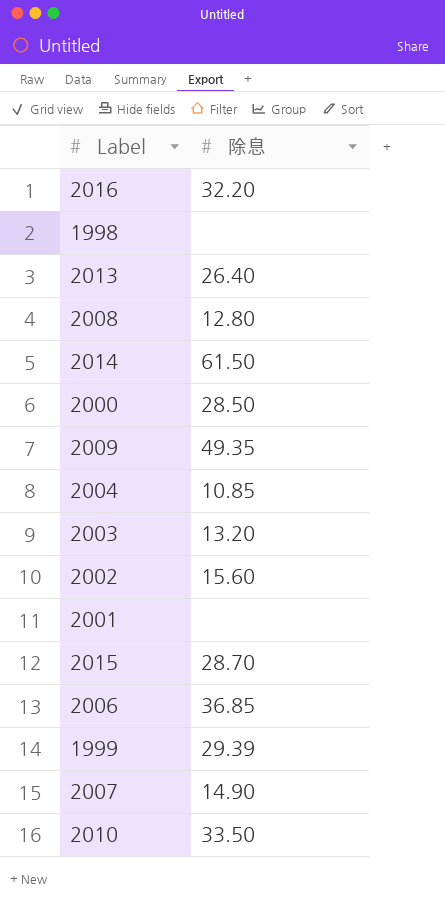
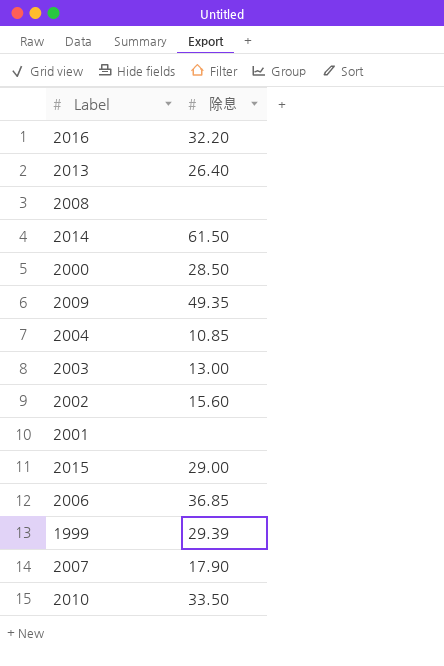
row 1998: none -> none
2008 | 除息: 12.80 -> none
2003 | 除息: 13.20 -> 13.00
2015 | 除息: 28.70 -> 29.00
2007 | 除息: 14.90 -> 17.90

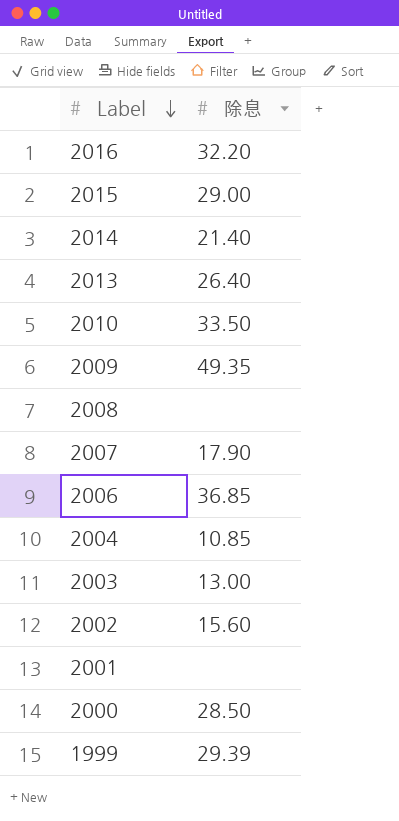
row order: none -> Label descending
2014 | 除息: 61.50 -> 21.40

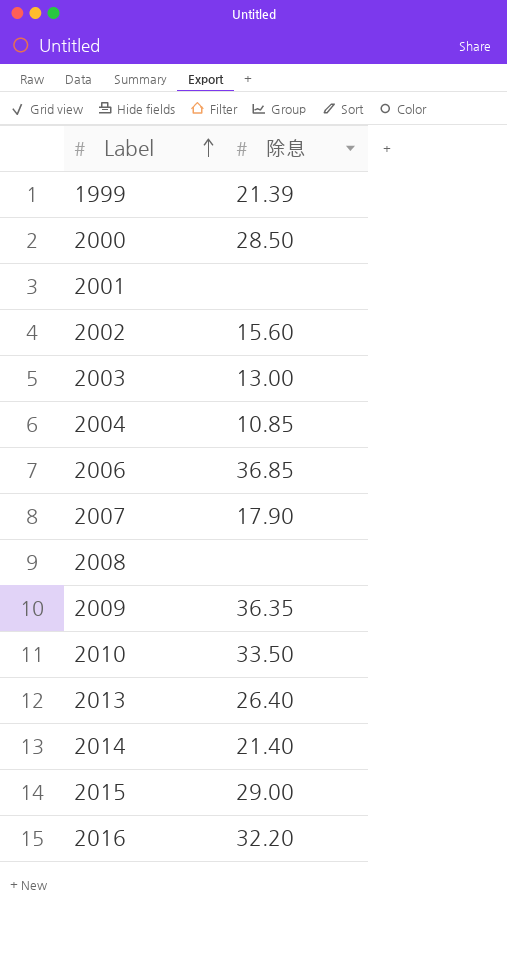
row order: Label descending -> Label ascending
1999 | 除息: 29.39 -> 21.39
2009 | 除息: 49.35 -> 36.35

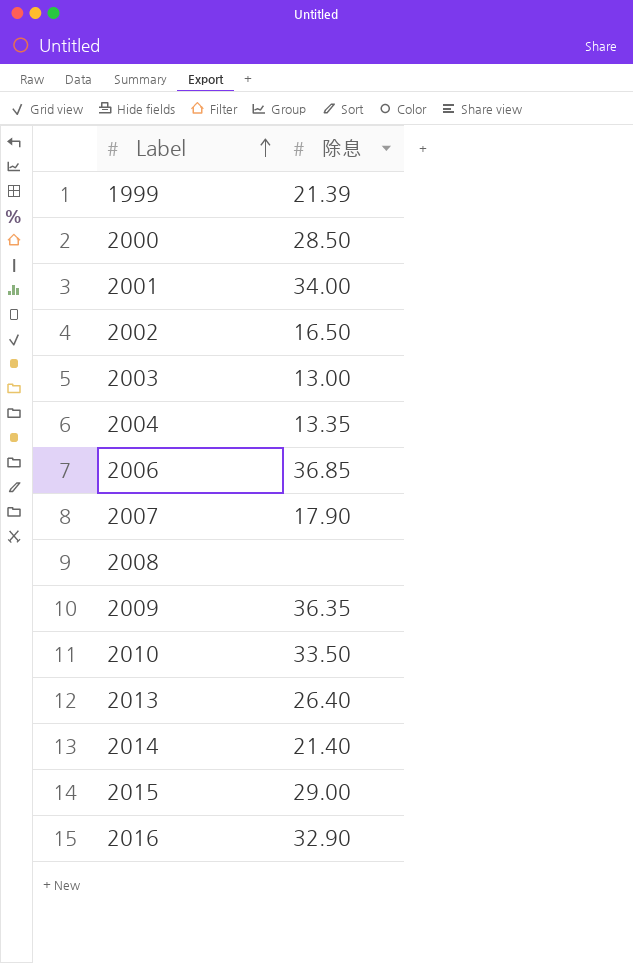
2001 | 除息: none -> 34.00
2002 | 除息: 15.60 -> 16.50
2004 | 除息: 10.85 -> 13.35
2016 | 除息: 32.20 -> 32.90

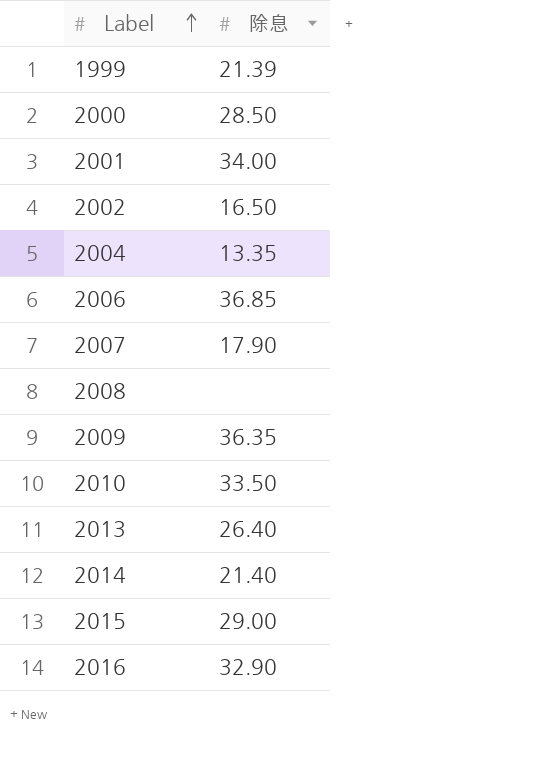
row 2003: 13.00 -> none

